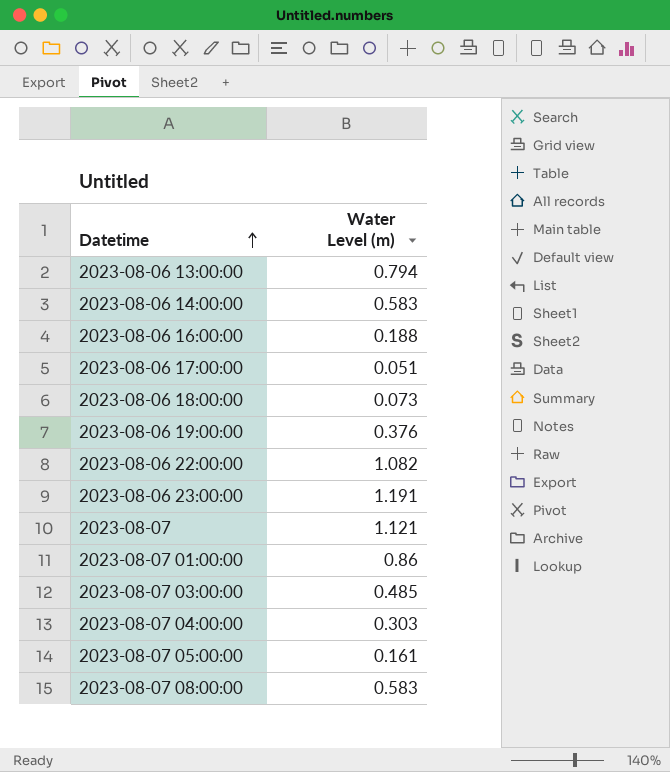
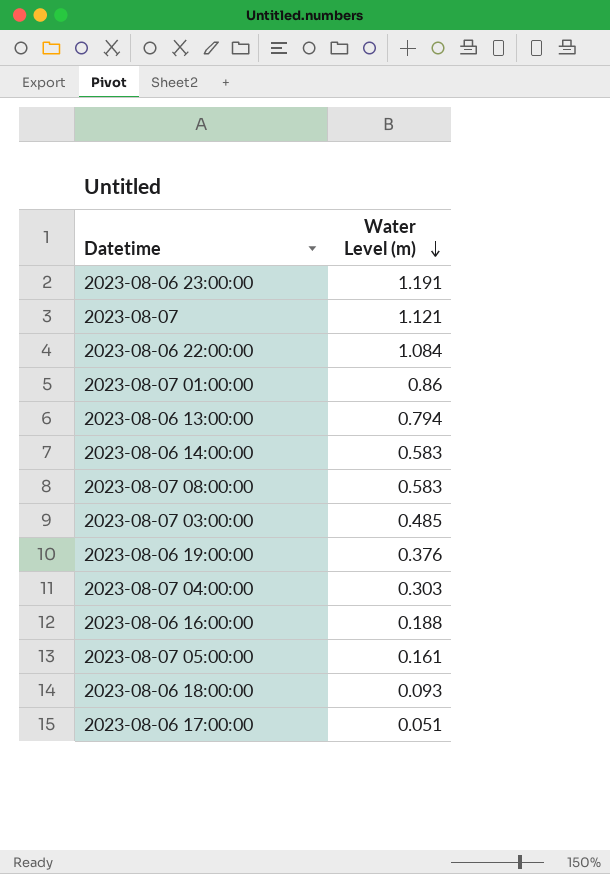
row order: Datetime ascending -> Water Level (m) descending
2023-08-06 22:00:00 | Water Level (m): 1.082 -> 1.084
2023-08-06 18:00:00 | Water Level (m): 0.073 -> 0.093

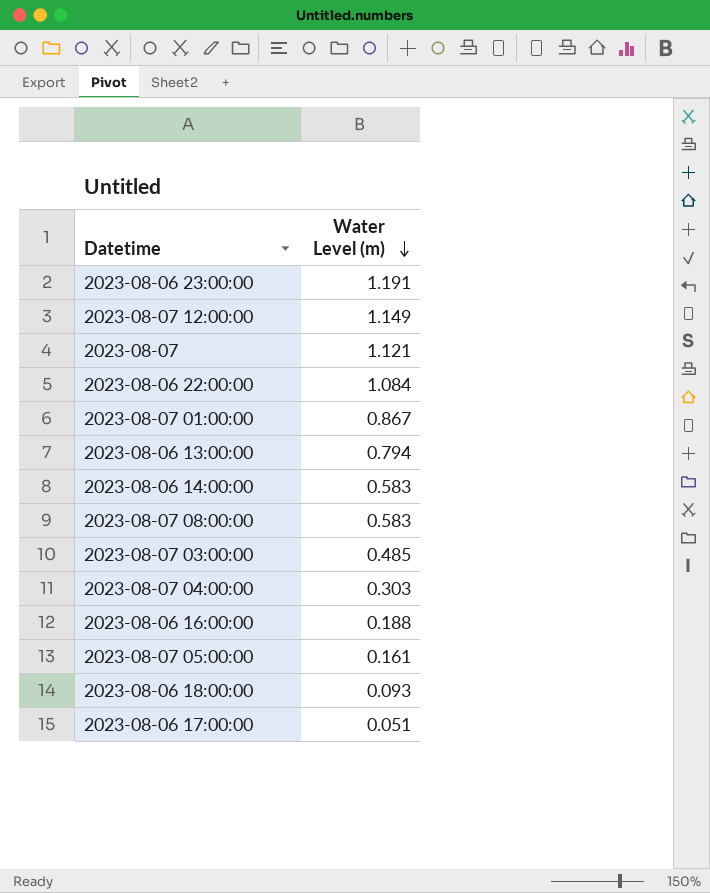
row 2023-08-06 19:00:00: 0.376 -> none
row 2023-08-07 12:00:00: none -> 1.149
2023-08-07 01:00:00 | Water Level (m): 0.86 -> 0.867

